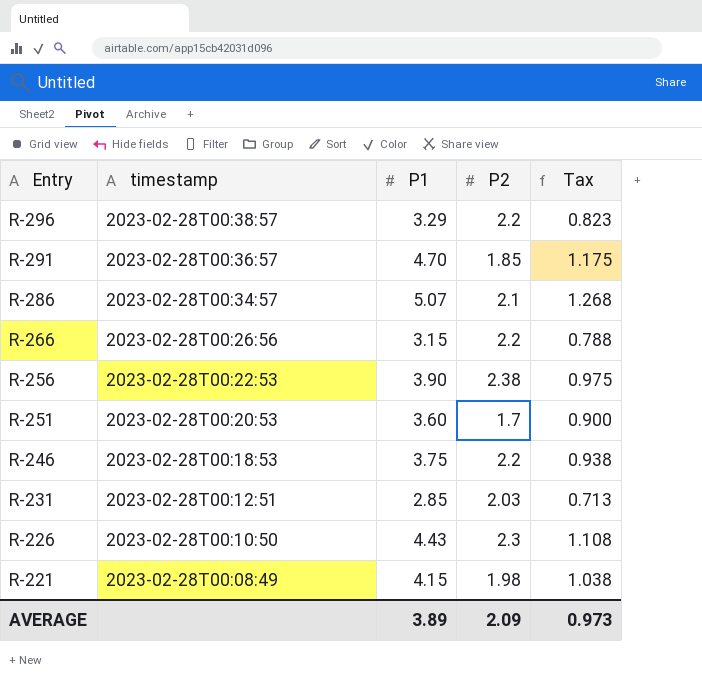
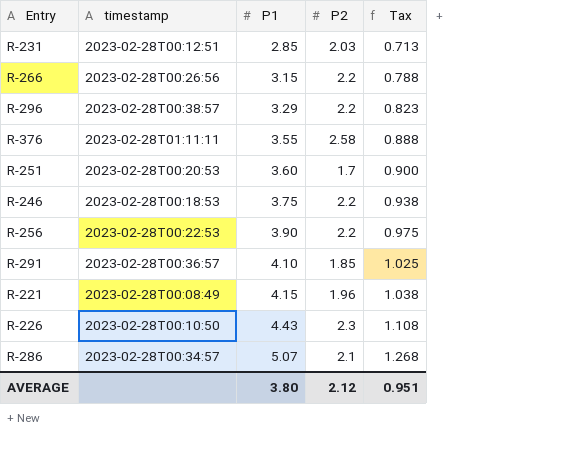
row order: Entry descending -> P1 ascending
row R-376: none -> 2023-02-28T01:11:11 | 3.55 | 2.58 | 0.888
R-256 | P2: 2.38 -> 2.2
R-291 | P1: 4.70 -> 4.10
R-291 | Tax: 1.175 -> 1.025
R-221 | P2: 1.98 -> 1.96
AVERAGE | P1: 3.89 -> 3.80
AVERAGE | P2: 2.09 -> 2.12
AVERAGE | Tax: 0.973 -> 0.951

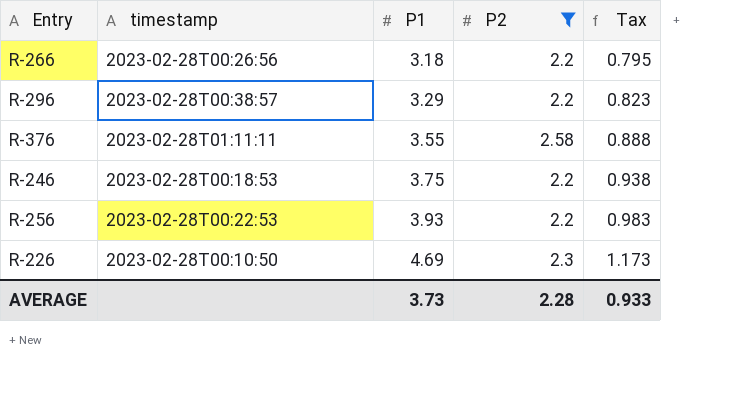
filter: none -> P2 >= 2.2
R-266 | P1: 3.15 -> 3.18
R-266 | Tax: 0.788 -> 0.795
R-256 | P1: 3.90 -> 3.93
R-256 | Tax: 0.975 -> 0.983
R-226 | P1: 4.43 -> 4.69
R-226 | Tax: 1.108 -> 1.173
AVERAGE | P1: 3.80 -> 3.73
AVERAGE | P2: 2.12 -> 2.28
AVERAGE | Tax: 0.951 -> 0.933

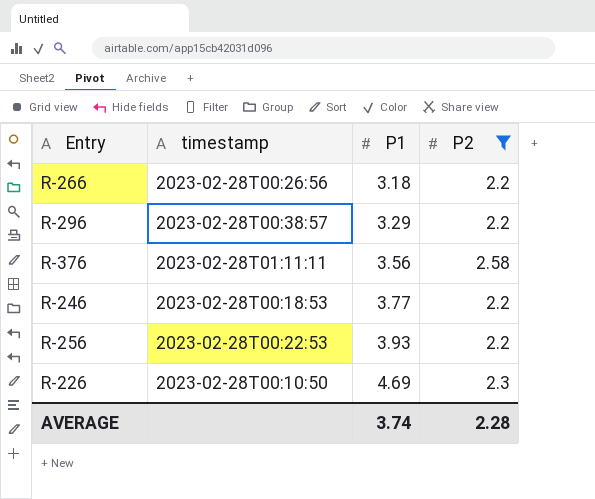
column Tax | formula: [P1] * 0.25 -> none
R-376 | P1: 3.55 -> 3.56
R-246 | P1: 3.75 -> 3.77
AVERAGE | P1: 3.73 -> 3.74

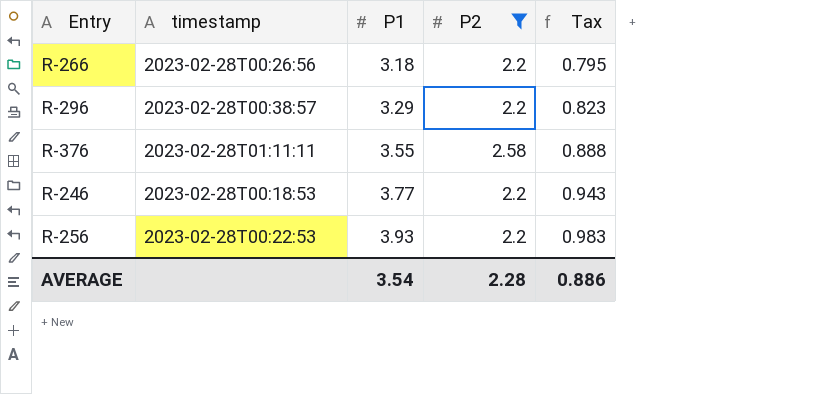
column Tax | formula: none -> [P1] * 0.25
row R-226: 2023-02-28T00:10:50 | 4.69 | 2.3 -> none
R-376 | P1: 3.56 -> 3.55
AVERAGE | P1: 3.74 -> 3.54

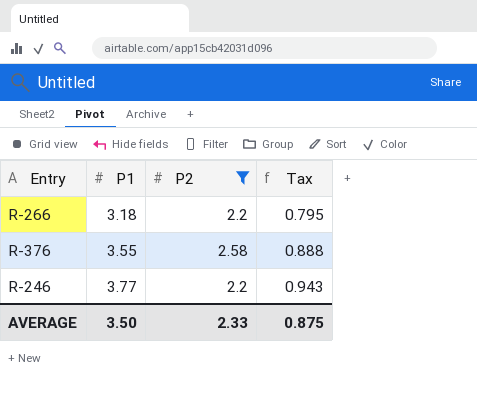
column timestamp | position: 2 -> none
row R-296: 2023-02-28T00:38:57 | 3.29 | 2.2 | 0.823 -> none
row R-256: 2023-02-28T00:22:53 | 3.93 | 2.2 | 0.983 -> none
AVERAGE | P1: 3.54 -> 3.50
AVERAGE | P2: 2.28 -> 2.33
AVERAGE | Tax: 0.886 -> 0.875

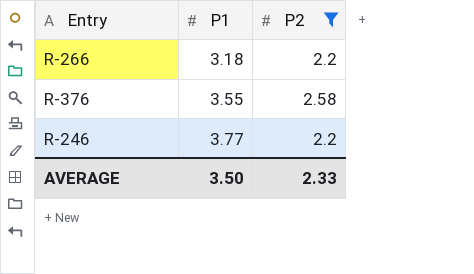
column Tax | formula: [P1] * 0.25 -> none

